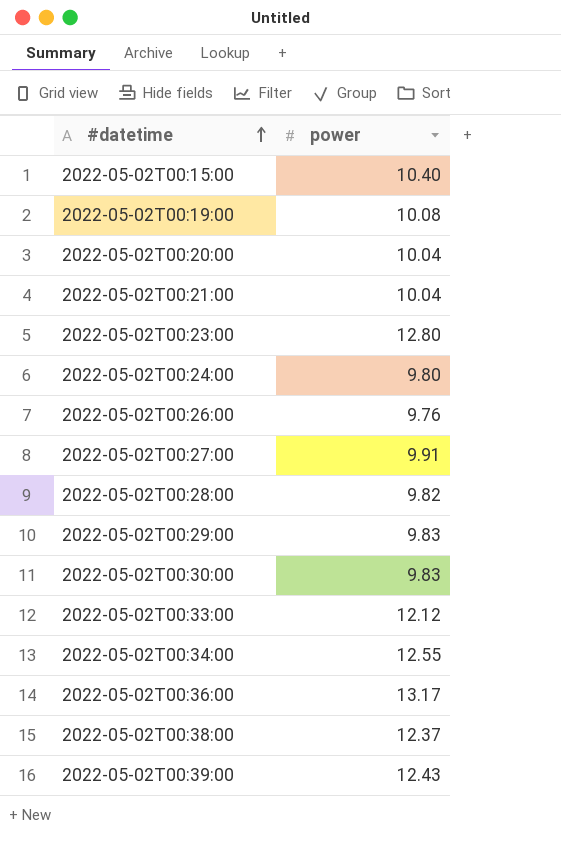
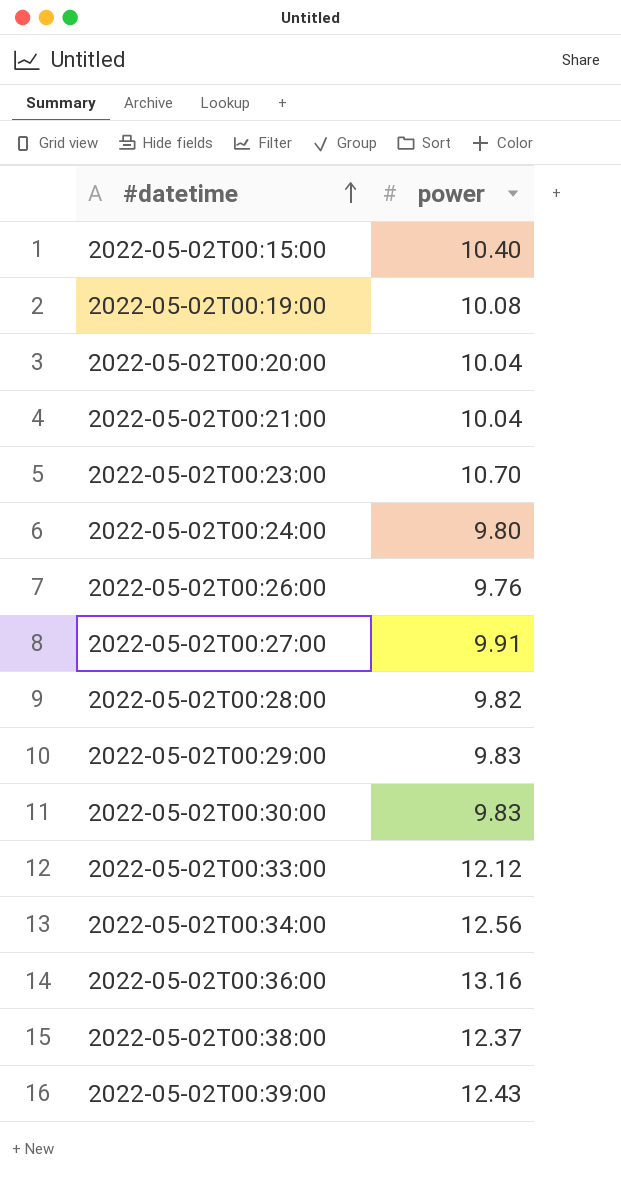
2022-05-02T00:23:00 | power: 12.80 -> 10.70
2022-05-02T00:34:00 | power: 12.55 -> 12.56
2022-05-02T00:36:00 | power: 13.17 -> 13.16

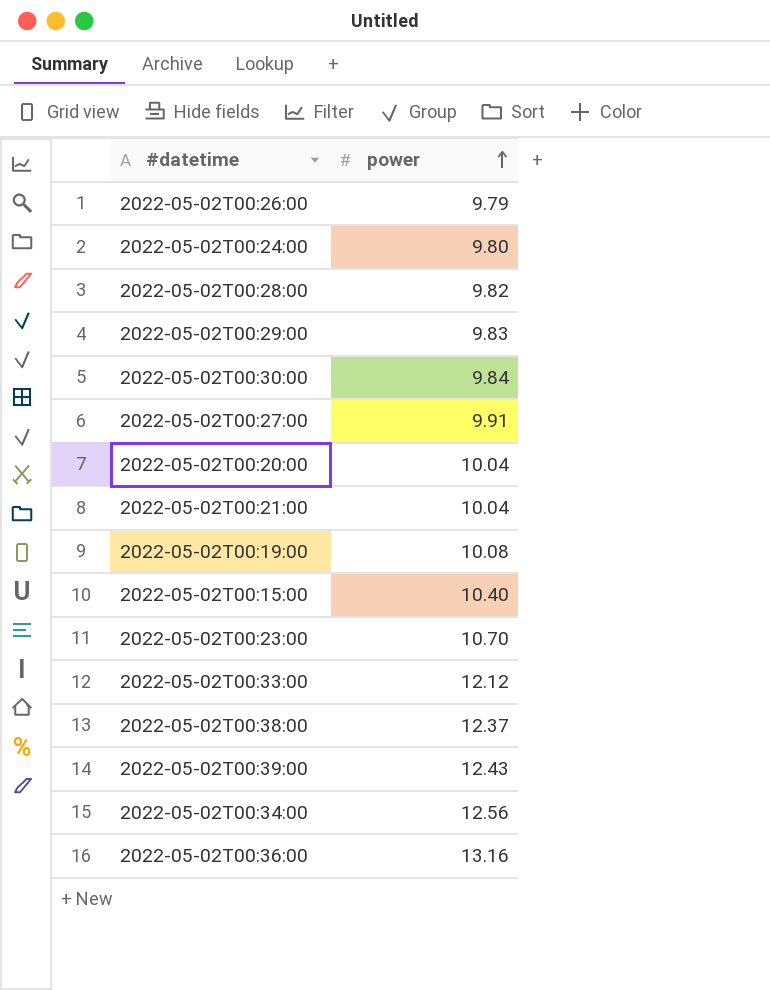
row order: #datetime ascending -> power ascending
2022-05-02T00:26:00 | power: 9.76 -> 9.79
2022-05-02T00:30:00 | power: 9.83 -> 9.84

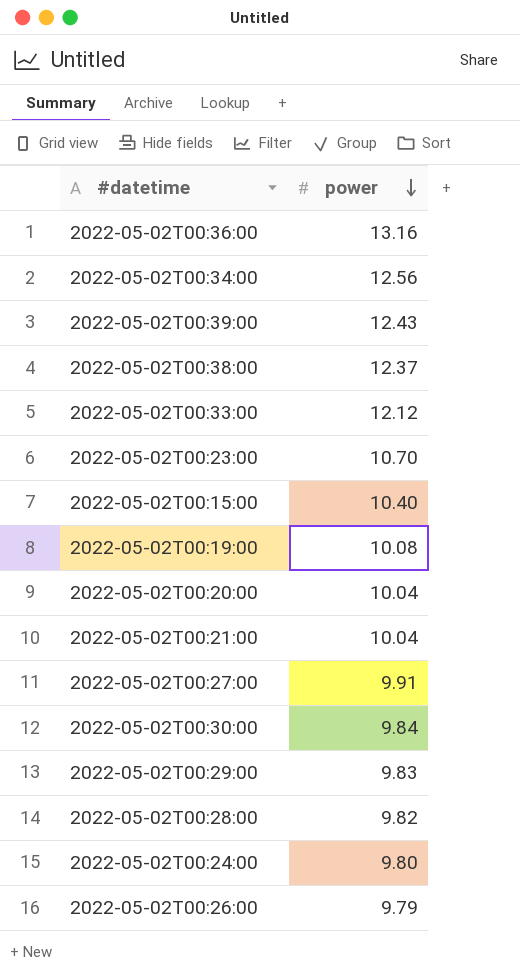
row order: power ascending -> power descending

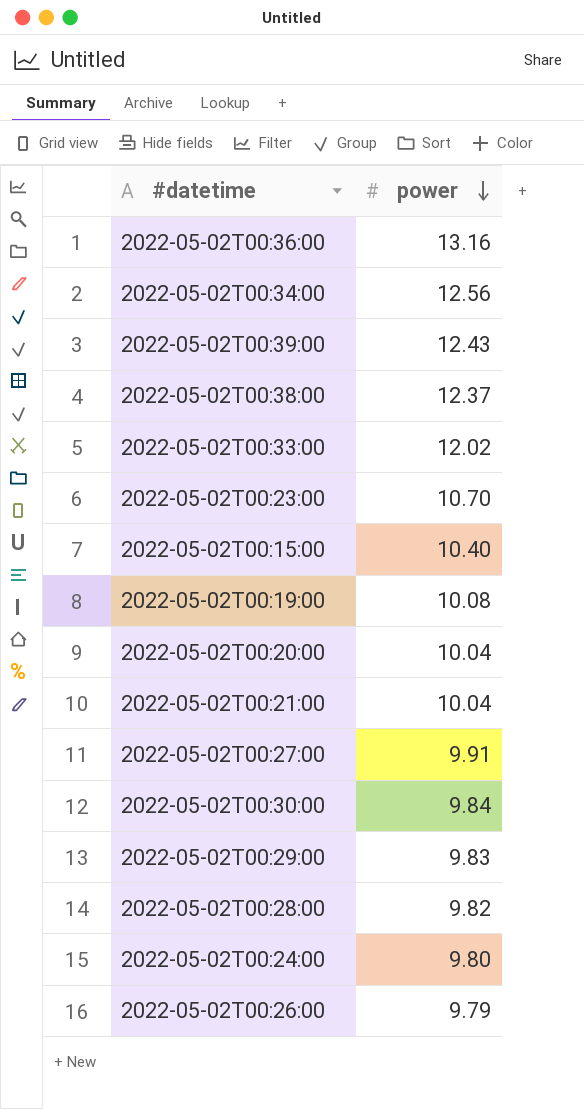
2022-05-02T00:33:00 | power: 12.12 -> 12.02

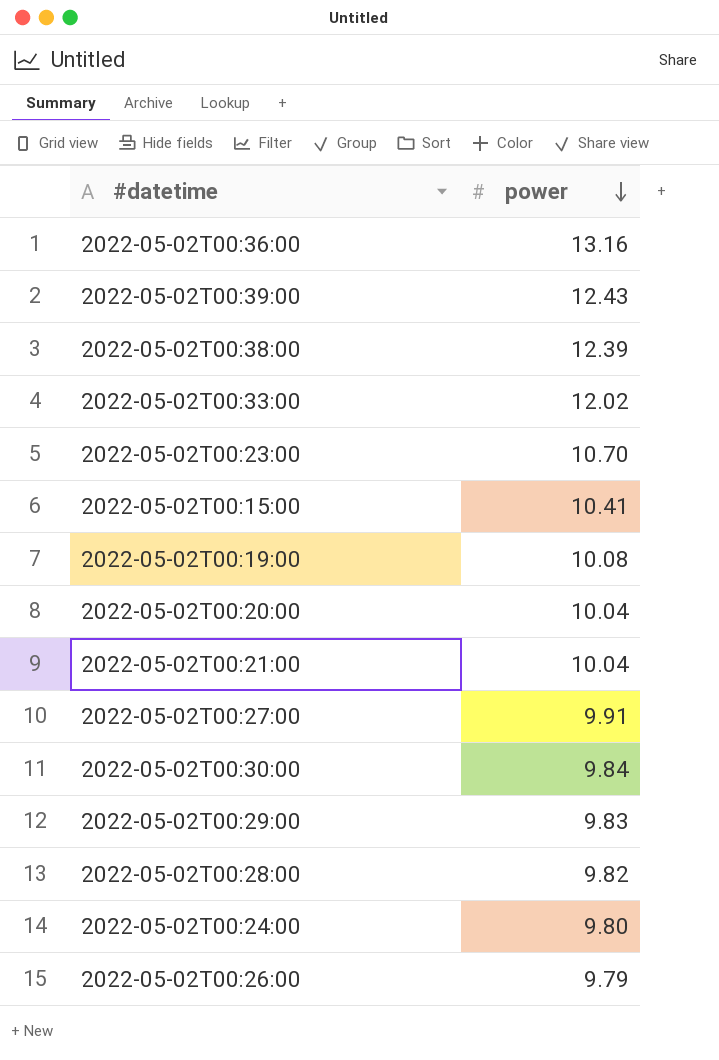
row 2022-05-02T00:34:00: 12.56 -> none
2022-05-02T00:38:00 | power: 12.37 -> 12.39
2022-05-02T00:15:00 | power: 10.40 -> 10.41

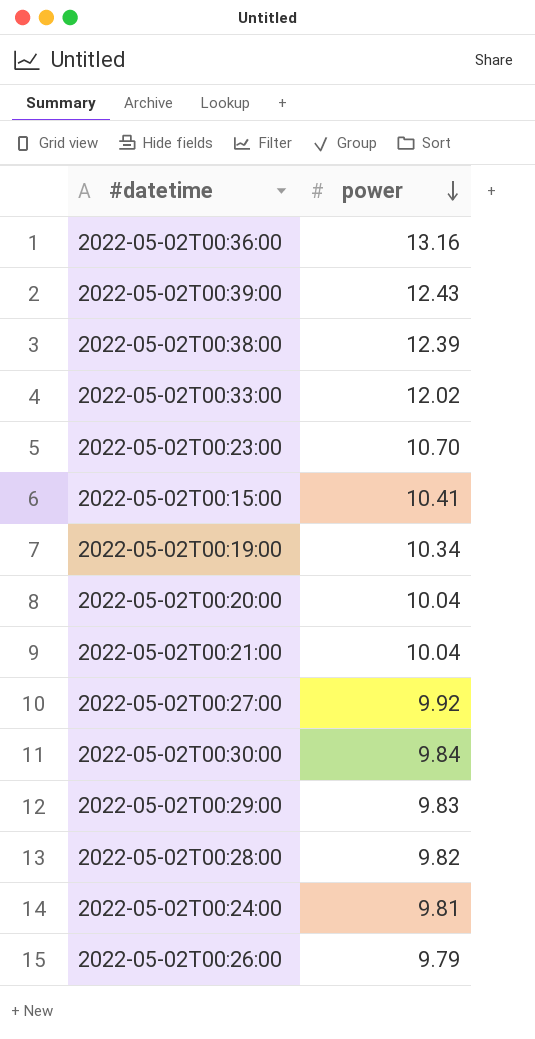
2022-05-02T00:19:00 | power: 10.08 -> 10.34
2022-05-02T00:27:00 | power: 9.91 -> 9.92
2022-05-02T00:24:00 | power: 9.80 -> 9.81

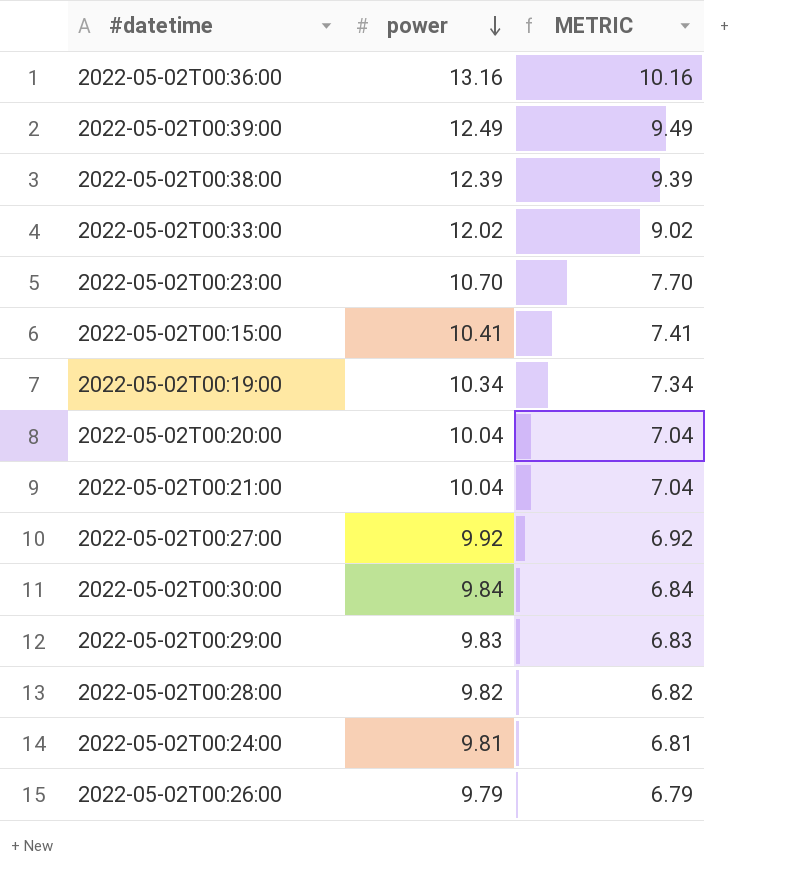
column METRIC | formula: none -> [power] - 3
2022-05-02T00:39:00 | power: 12.43 -> 12.49

